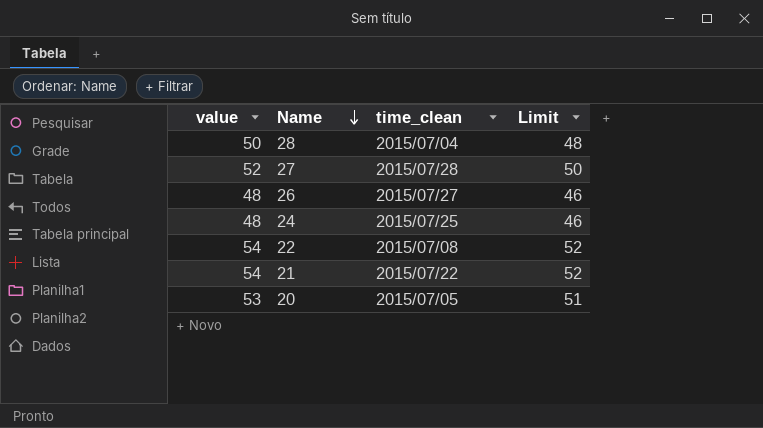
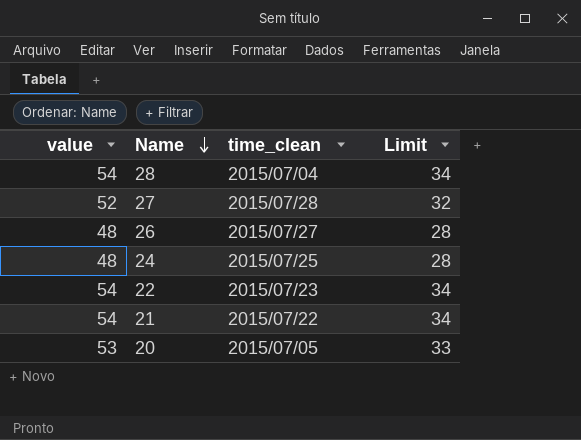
column Limit | formula: [value] - 2 -> [value] - 20
28 | value: 50 -> 54
22 | time_clean: 2015/07/08 -> 2015/07/23

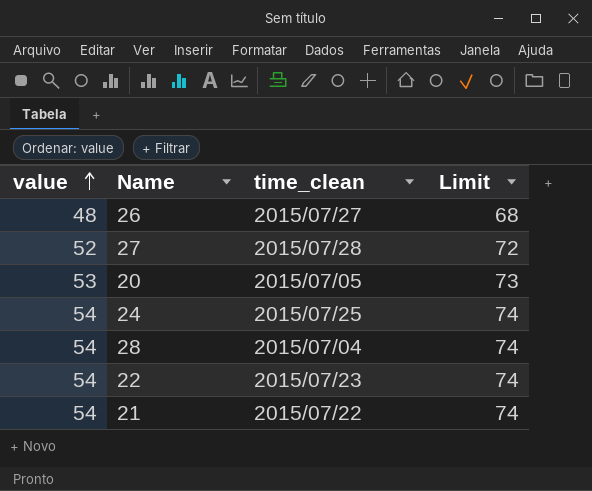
row order: Name descending -> value ascending
column Limit | formula: [value] - 20 -> [value] + 20
24 | value: 48 -> 54

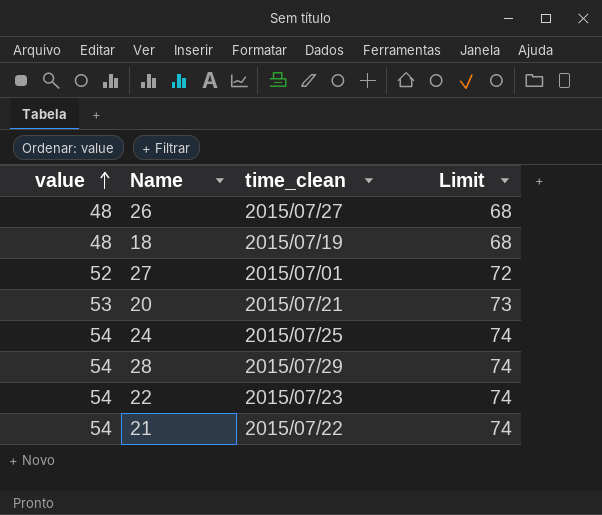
row 18: none -> 48 | 2015/07/19 | 68
27 | time_clean: 2015/07/28 -> 2015/07/01
20 | time_clean: 2015/07/05 -> 2015/07/21
28 | time_clean: 2015/07/04 -> 2015/07/29

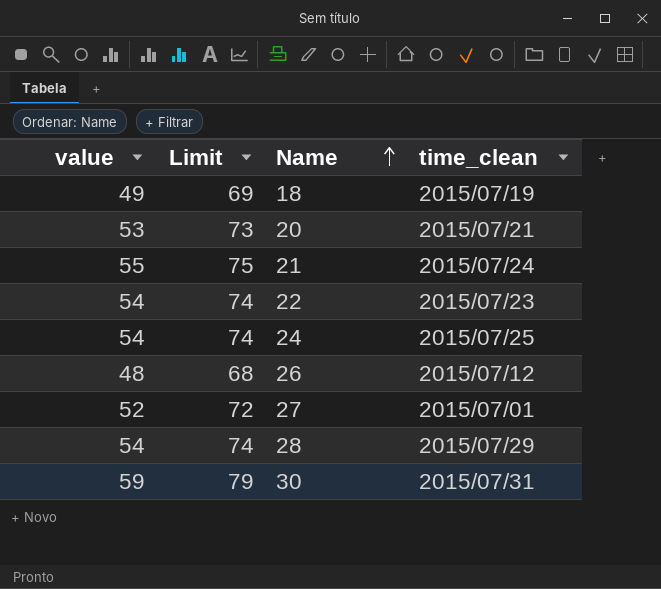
row order: value ascending -> Name ascending
column Limit | position: 4 -> 2
18 | value: 48 -> 49
18 | Limit: 68 -> 69
21 | value: 54 -> 55
21 | Limit: 74 -> 75
21 | time_clean: 2015/07/22 -> 2015/07/24
26 | time_clean: 2015/07/27 -> 2015/07/12
row 30: none -> 59 | 79 | 2015/07/31

